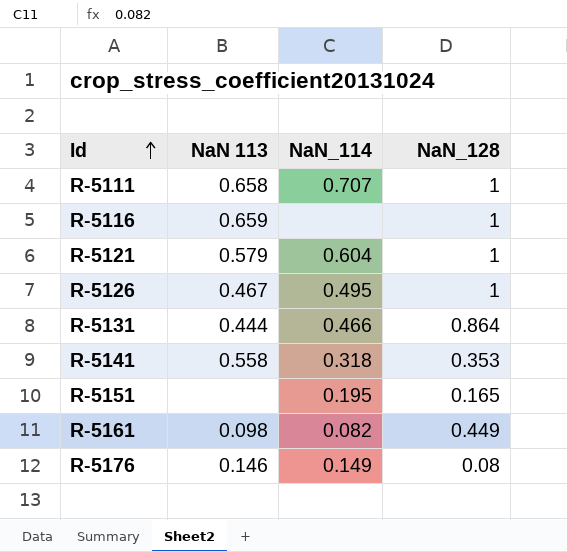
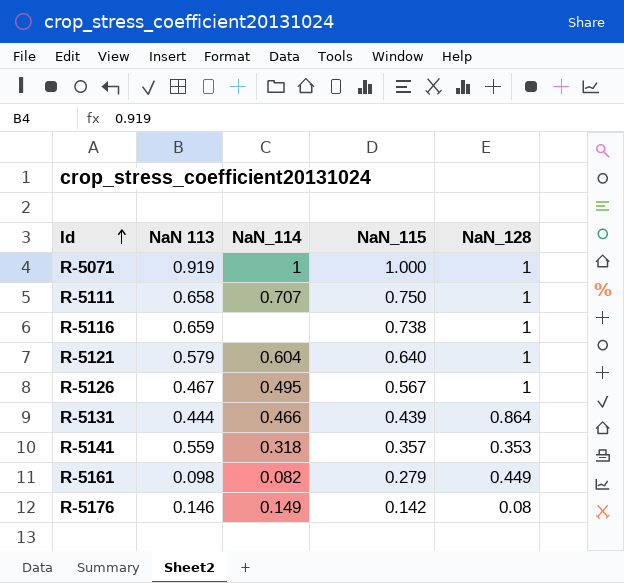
column NaN_115 | position: none -> 4
row R-5151: none | 0.195 | 0.165 -> none
row R-5071: none -> 0.919 | 1 | 1.000 | 1
R-5141 | NaN 113: 0.558 -> 0.559

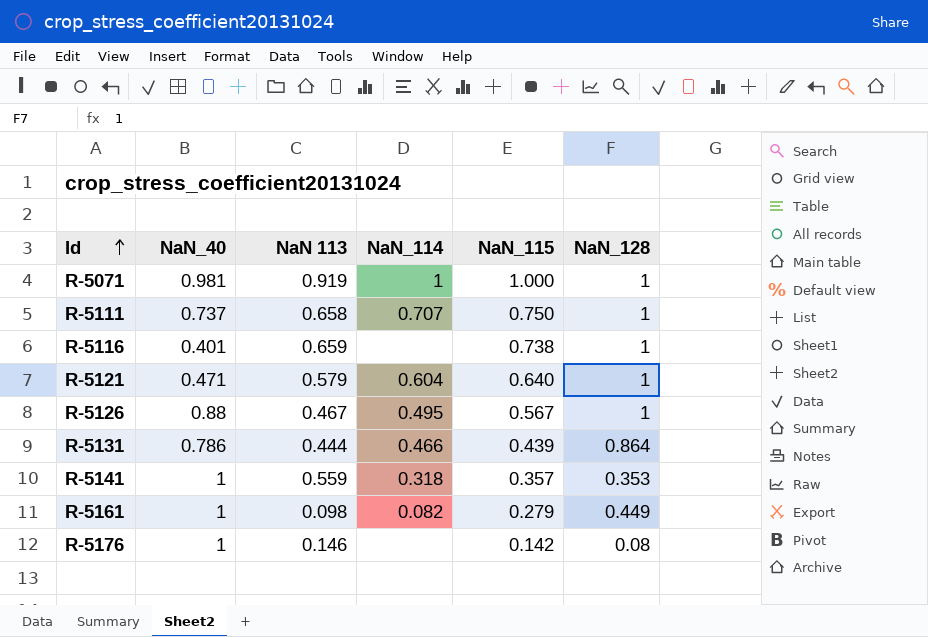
column NaN_40 | position: none -> 2
R-5176 | NaN_114: 0.149 -> none

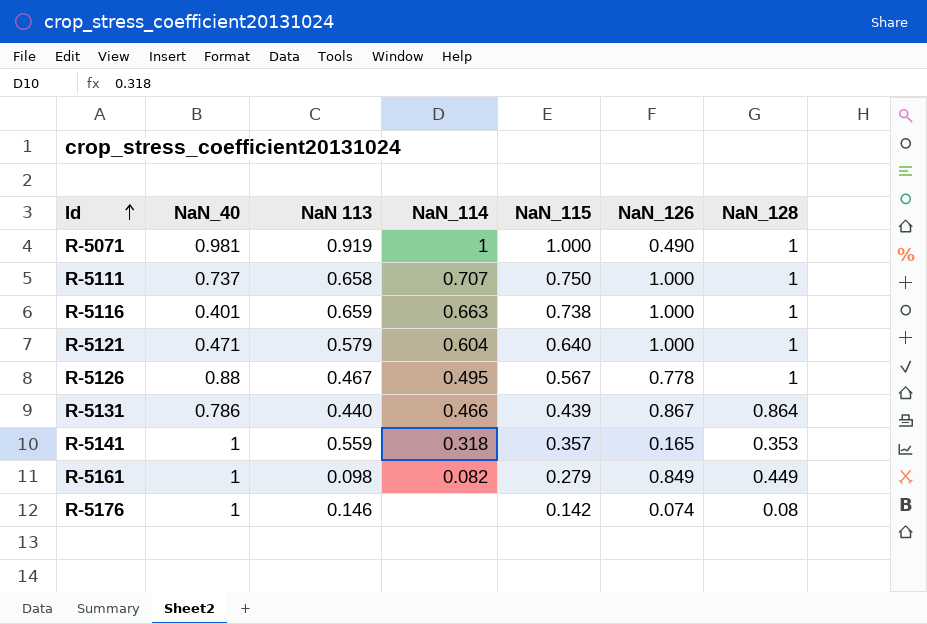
column NaN_126 | position: none -> 6
R-5116 | NaN_114: none -> 0.663
R-5131 | NaN 113: 0.444 -> 0.440

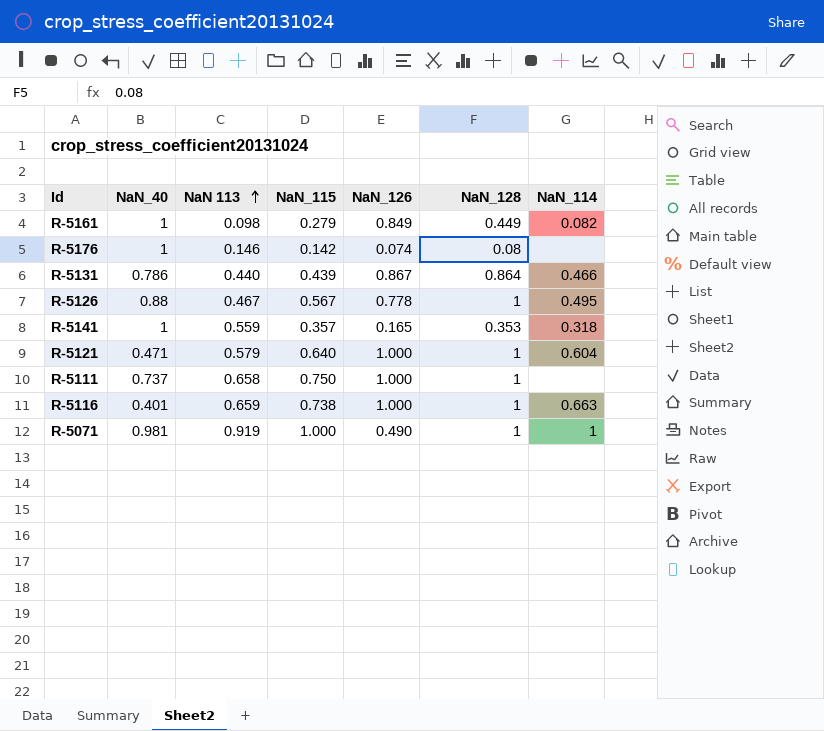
row order: Id ascending -> NaN 113 ascending
column NaN_114 | position: 4 -> 7
R-5111 | NaN_114: 0.707 -> none

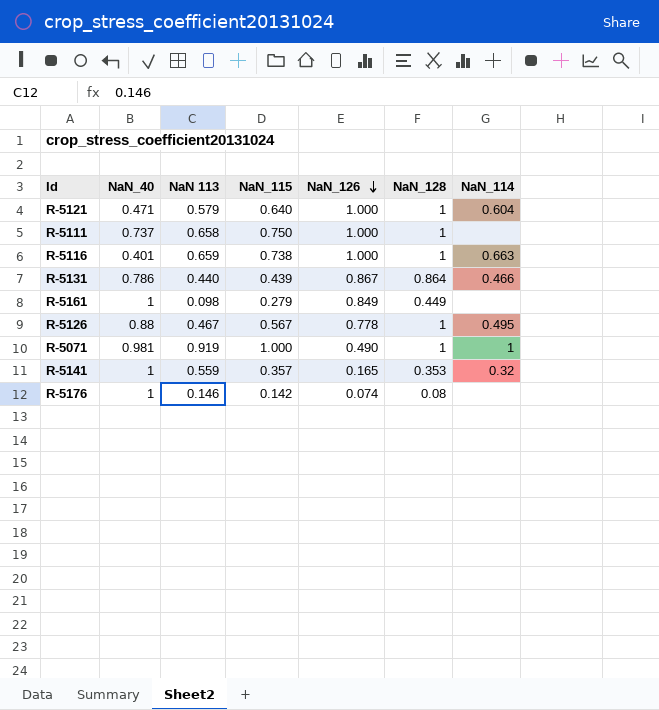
row order: NaN 113 ascending -> NaN_126 descending
R-5161 | NaN_114: 0.082 -> none
R-5141 | NaN_114: 0.318 -> 0.32

